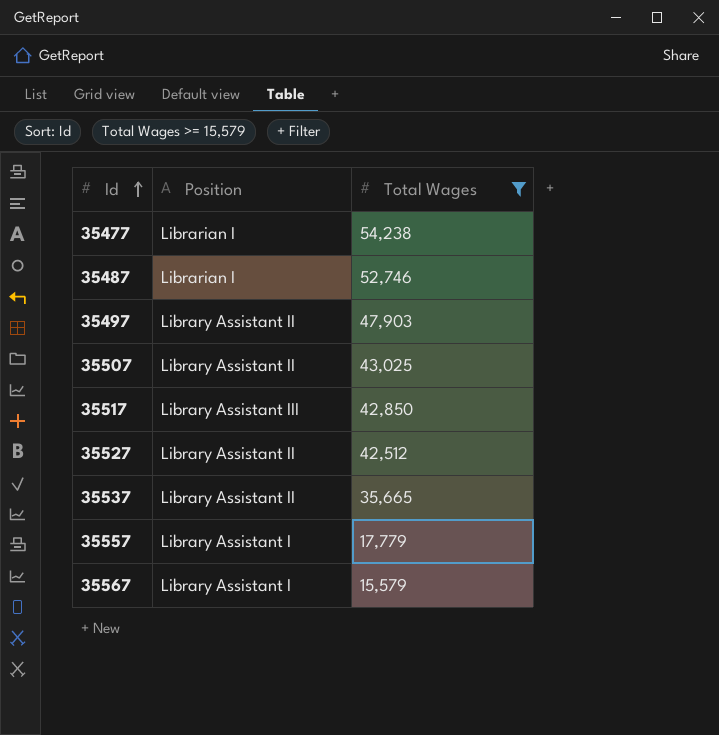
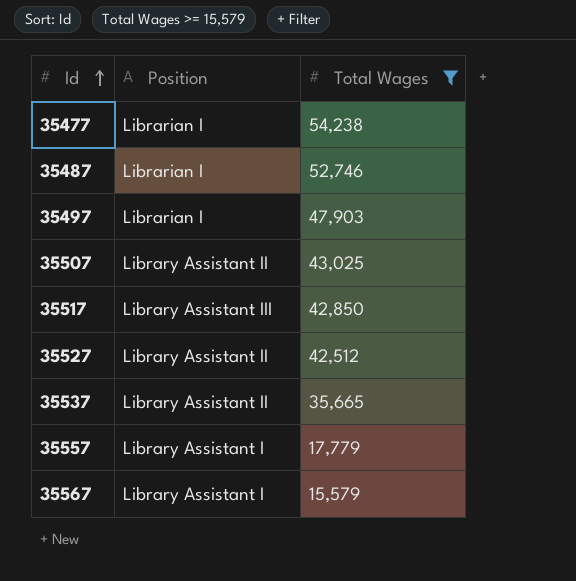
35497 | Position: Library Assistant II -> Librarian I

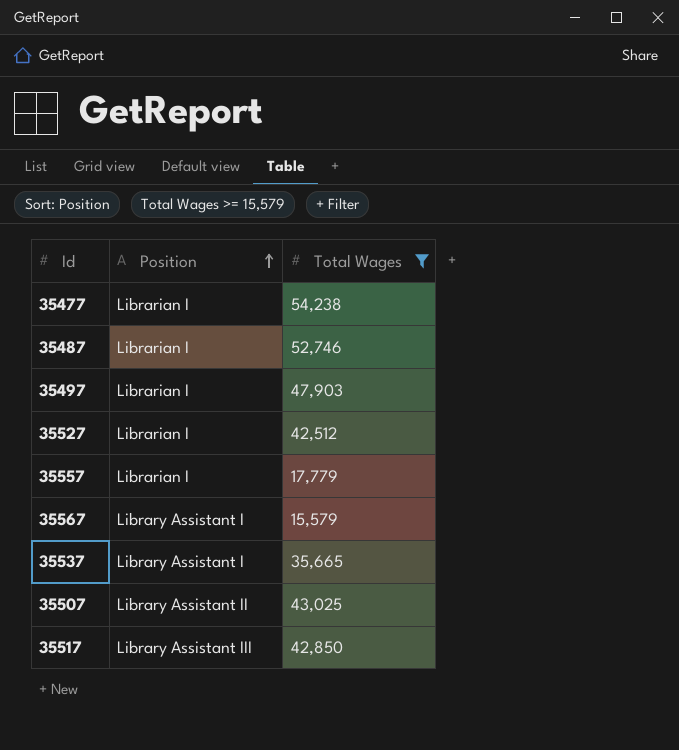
row order: Id ascending -> Position ascending
35527 | Position: Library Assistant II -> Librarian I
35557 | Position: Library Assistant I -> Librarian I
35537 | Position: Library Assistant II -> Library Assistant I

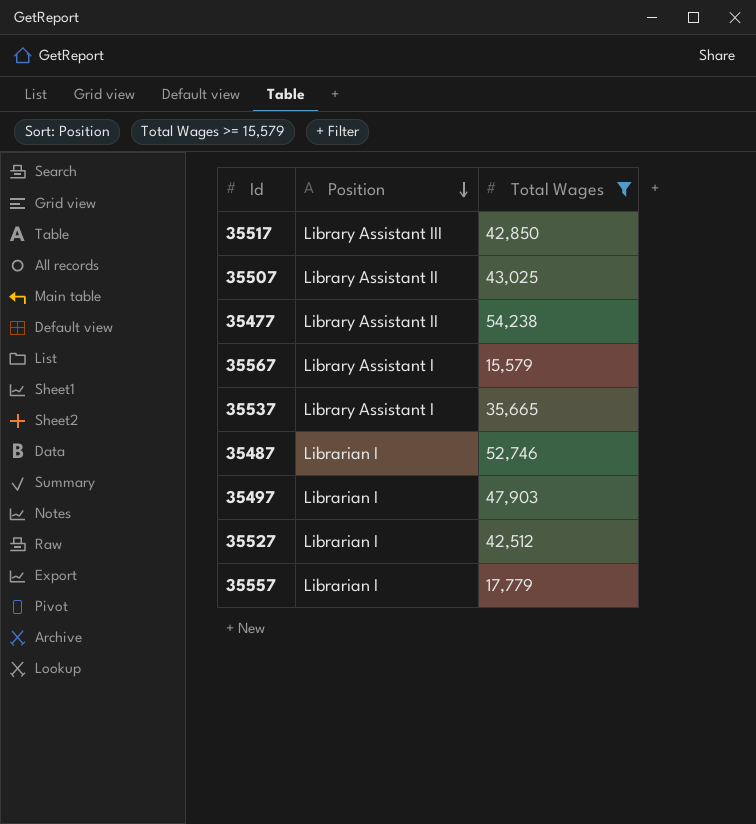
row order: Position ascending -> Position descending
35477 | Position: Librarian I -> Library Assistant II

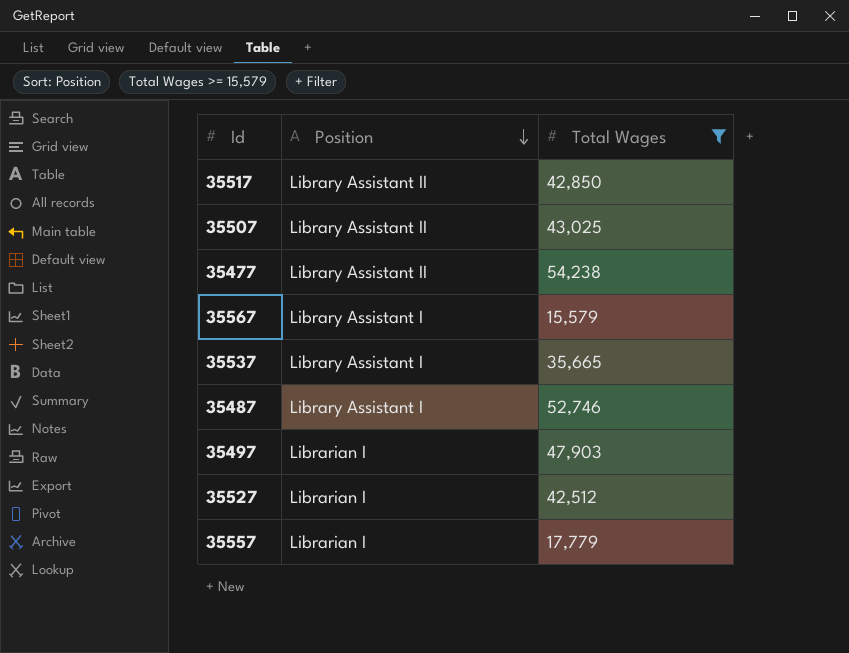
35517 | Position: Library Assistant III -> Library Assistant II
35487 | Position: Librarian I -> Library Assistant I

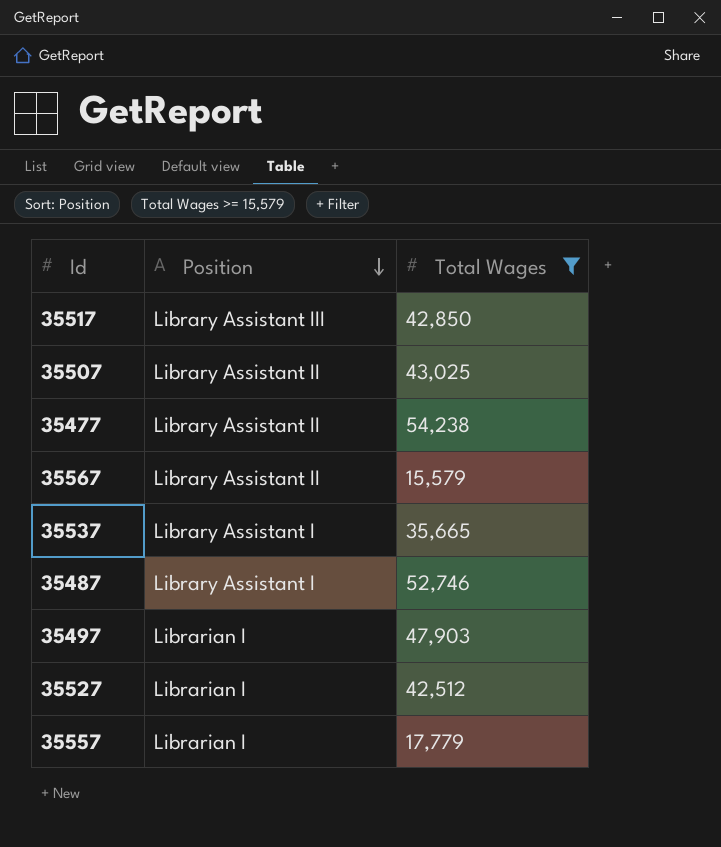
35517 | Position: Library Assistant II -> Library Assistant III
35567 | Position: Library Assistant I -> Library Assistant II

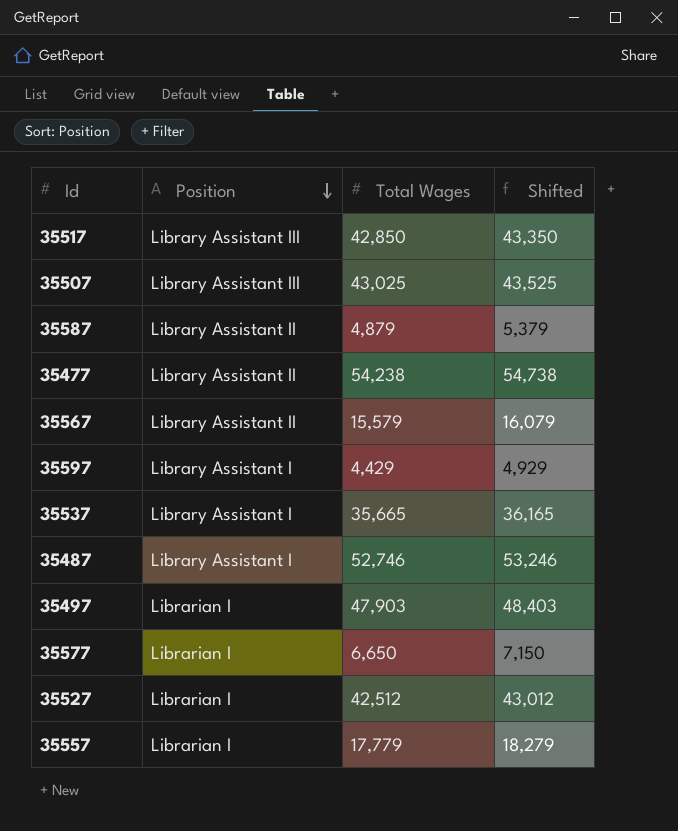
filter: Total Wages >= 15,579 -> none
column Shifted | formula: none -> [Total Wages] + 500
35507 | Position: Library Assistant II -> Library Assistant III

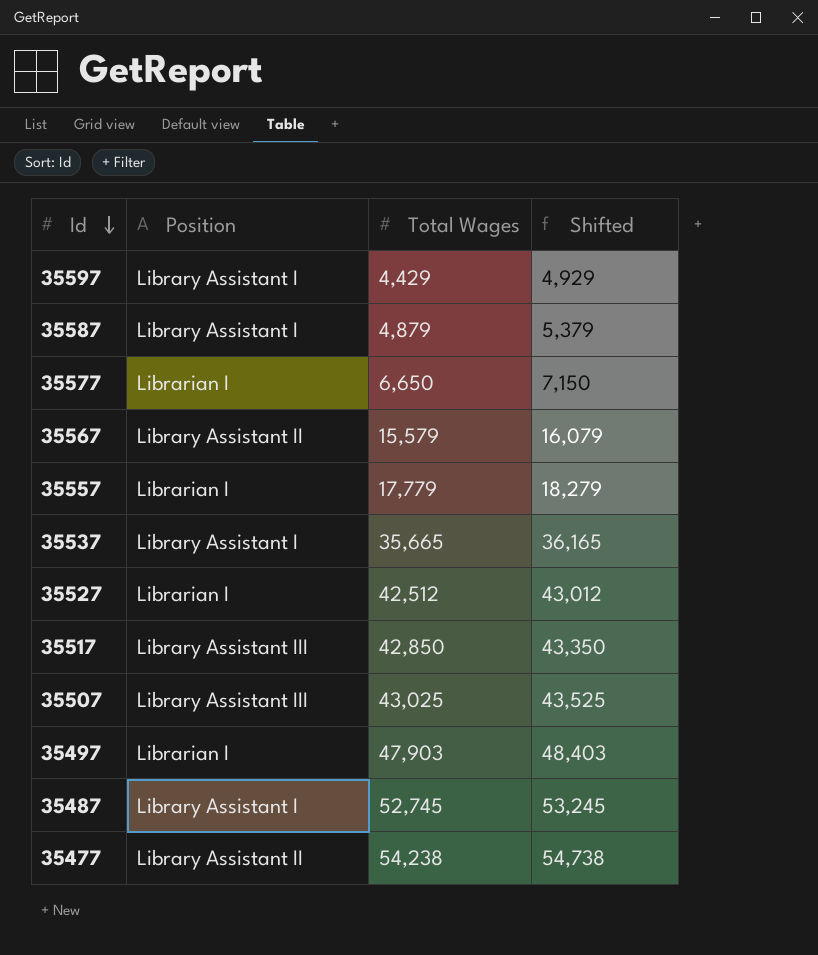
row order: Position descending -> Id descending
35587 | Position: Library Assistant II -> Library Assistant I
35487 | Total Wages: 52,746 -> 52,745
35487 | Shifted: 53,246 -> 53,245

